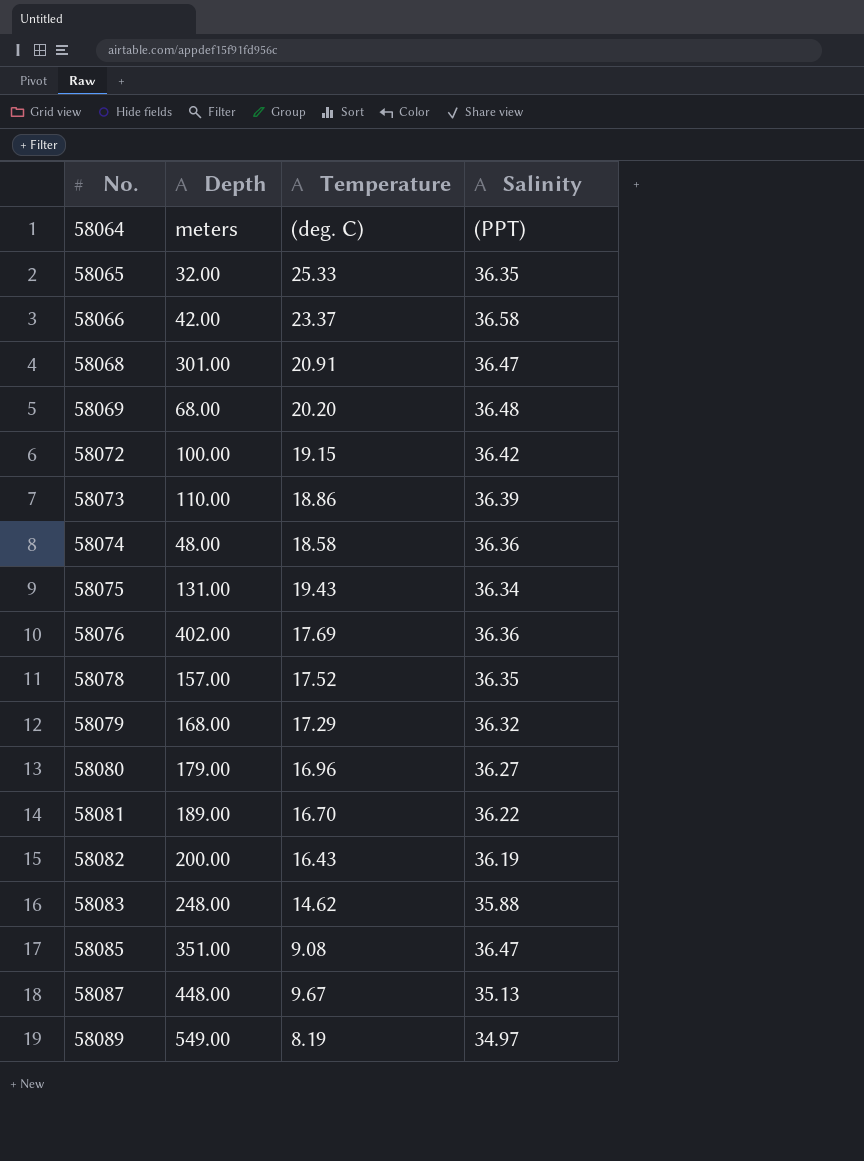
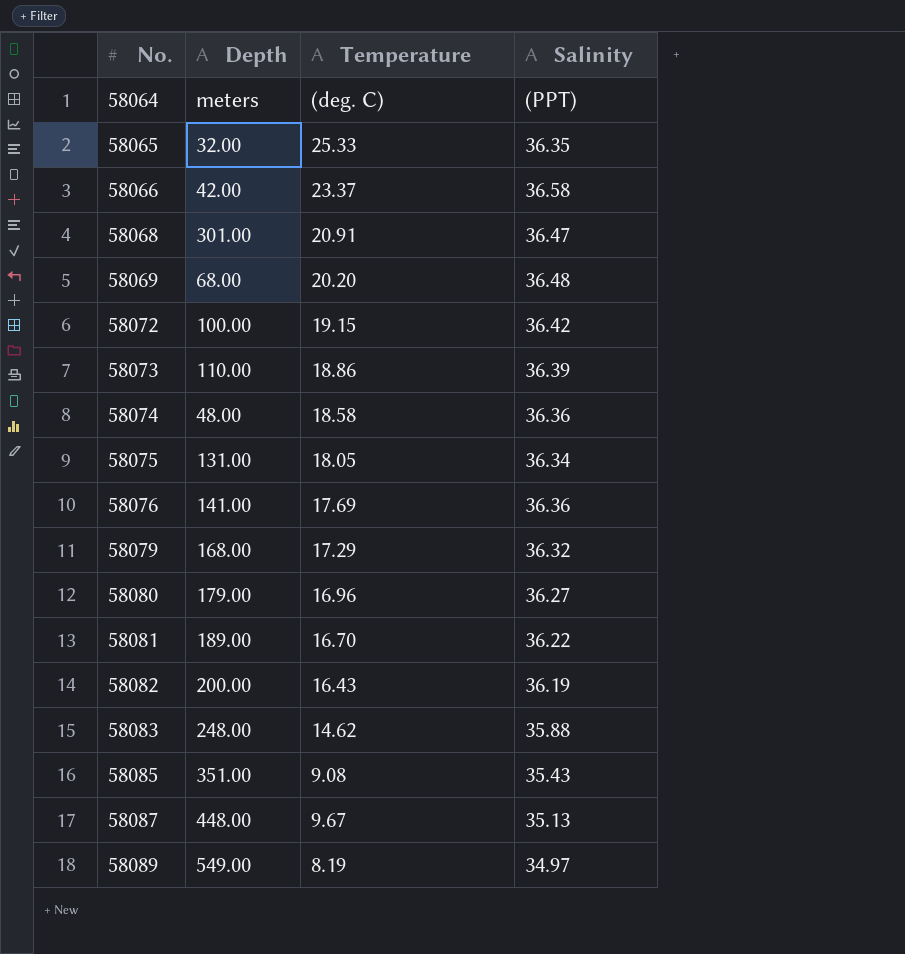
row 58078: 157.00 | 17.52 | 36.35 -> none
58075 | Temperature: 19.43 -> 18.05
58076 | Depth: 402.00 -> 141.00
58085 | Salinity: 36.47 -> 35.43

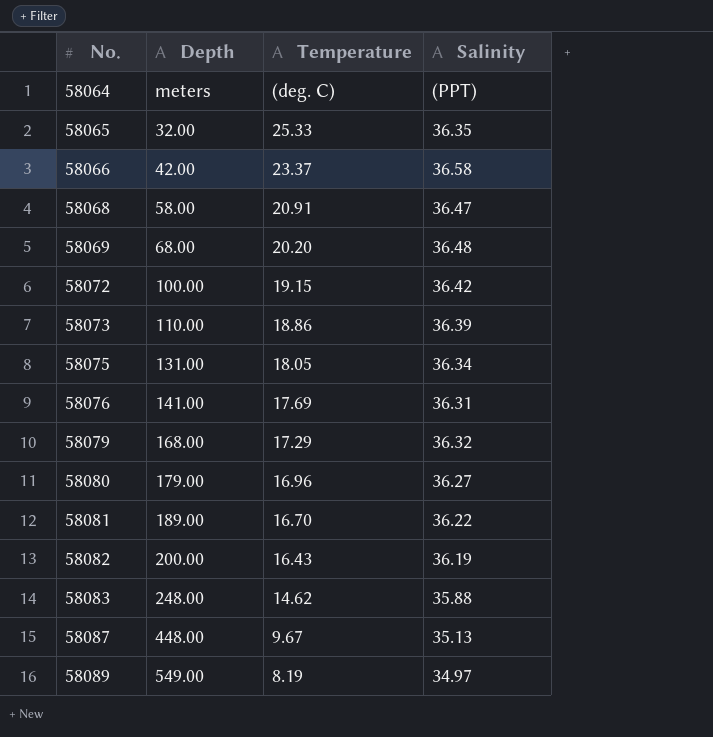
row 58074: 48.00 | 18.58 | 36.36 -> none
row 58085: 351.00 | 9.08 | 35.43 -> none
58068 | Depth: 301.00 -> 58.00
58076 | Salinity: 36.36 -> 36.31

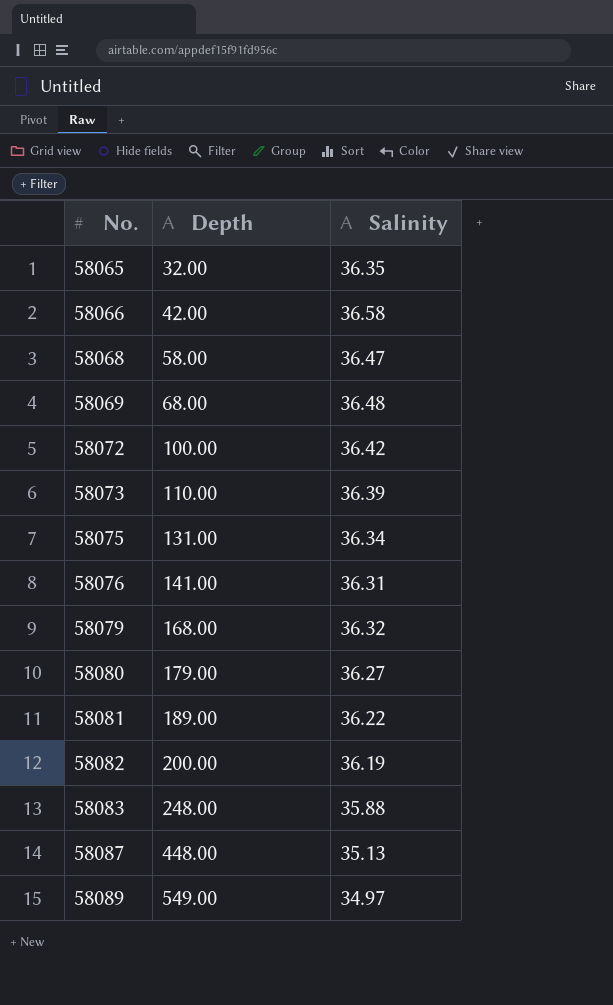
column Temperature | position: 3 -> none
row 58064: meters | (deg. C) | (PPT) -> none

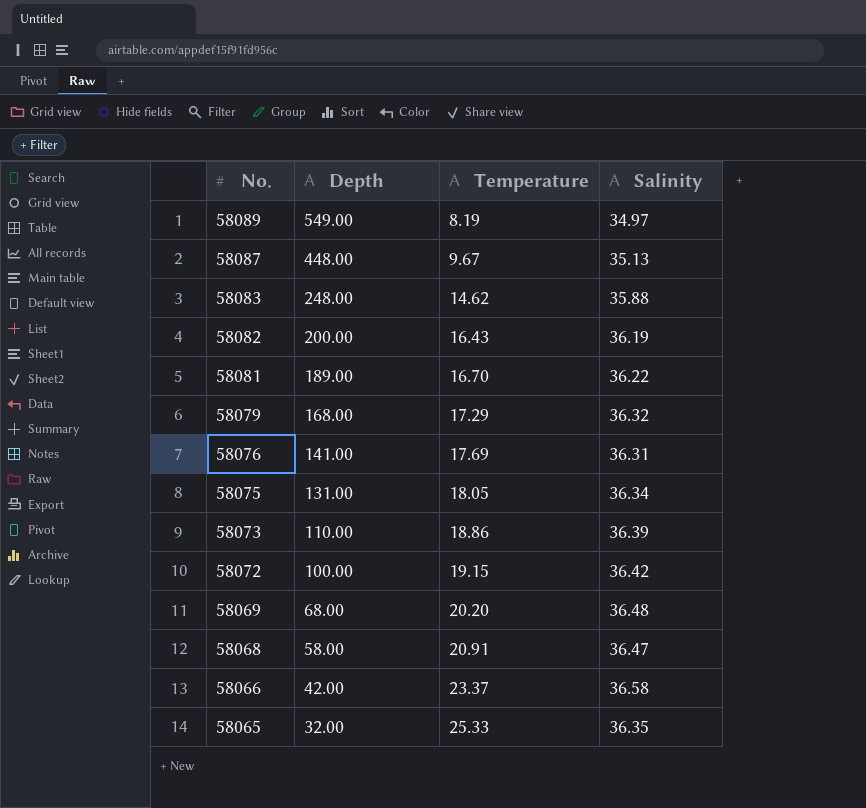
row order: No. ascending -> No. descending
column Temperature | position: none -> 3
row 58080: 179.00 | 36.27 -> none

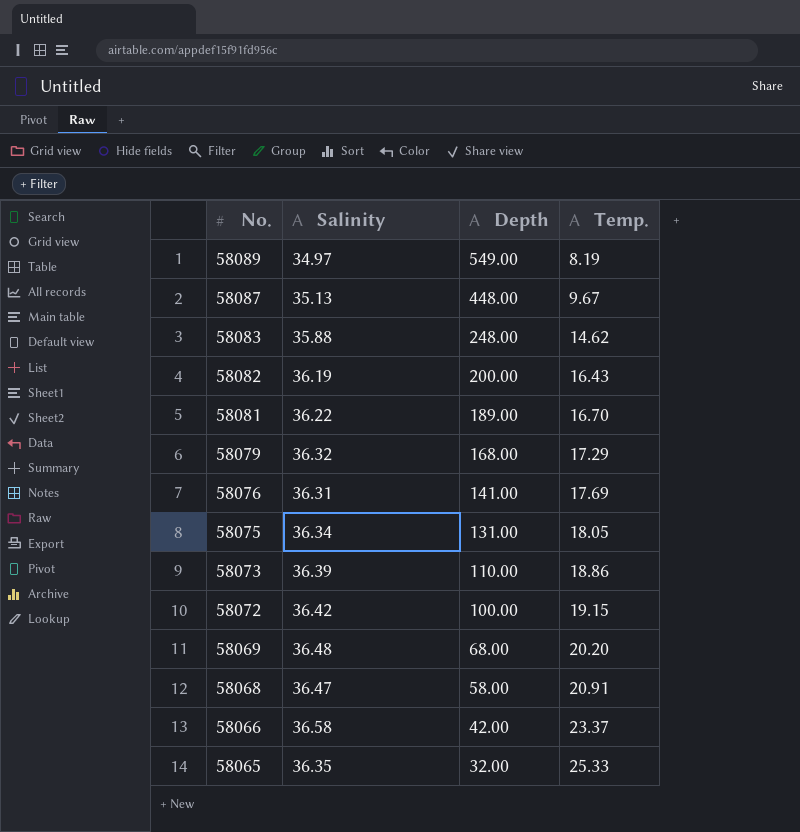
column Salinity | position: 4 -> 2
column name: Temperature -> Temp.

